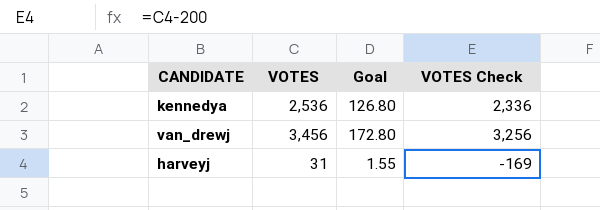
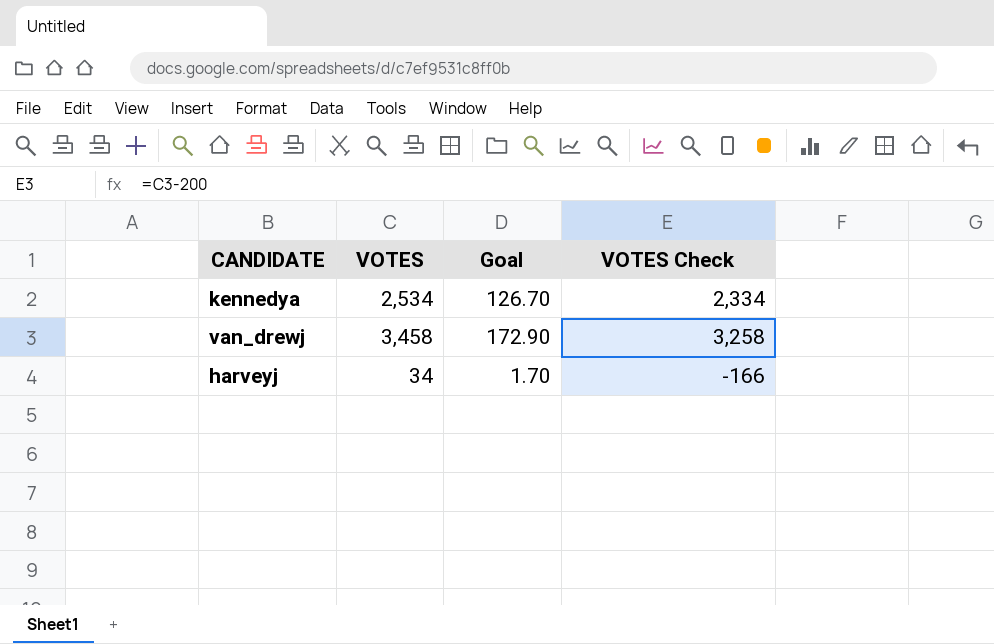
kennedya | VOTES: 2,536 -> 2,534
kennedya | Goal: 126.80 -> 126.70
kennedya | VOTES Check: 2,336 -> 2,334
van_drewj | VOTES: 3,456 -> 3,458
van_drewj | Goal: 172.80 -> 172.90
van_drewj | VOTES Check: 3,256 -> 3,258
harveyj | VOTES: 31 -> 34
harveyj | Goal: 1.55 -> 1.70
harveyj | VOTES Check: -169 -> -166

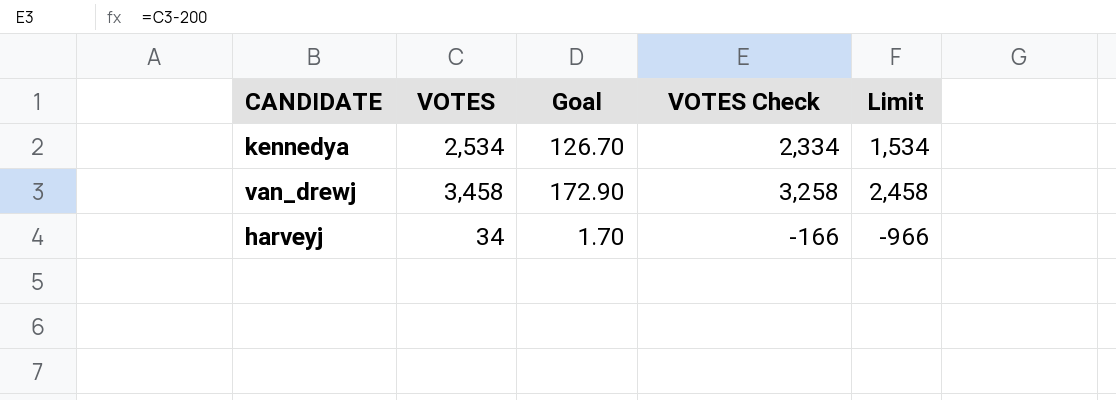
column Limit | formula: none -> [VOTES] - 1000

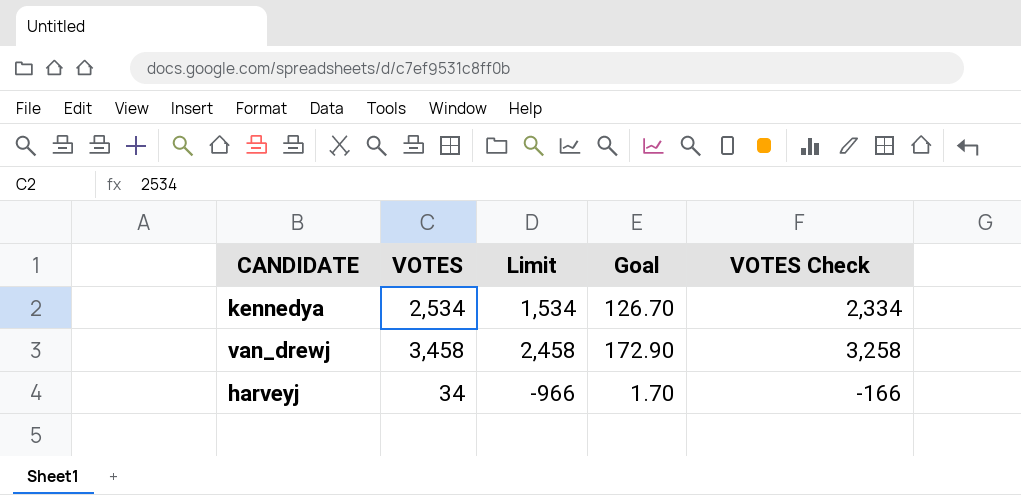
column Limit | position: 5 -> 3

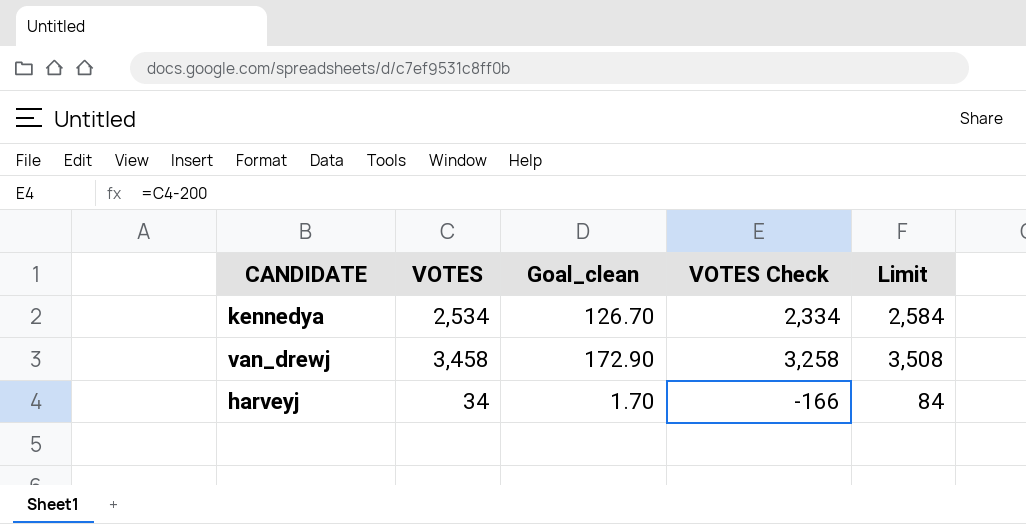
column name: Goal -> Goal_clean
column Limit | formula: [VOTES] - 1000 -> [VOTES] + 50
column Limit | position: 3 -> 5

